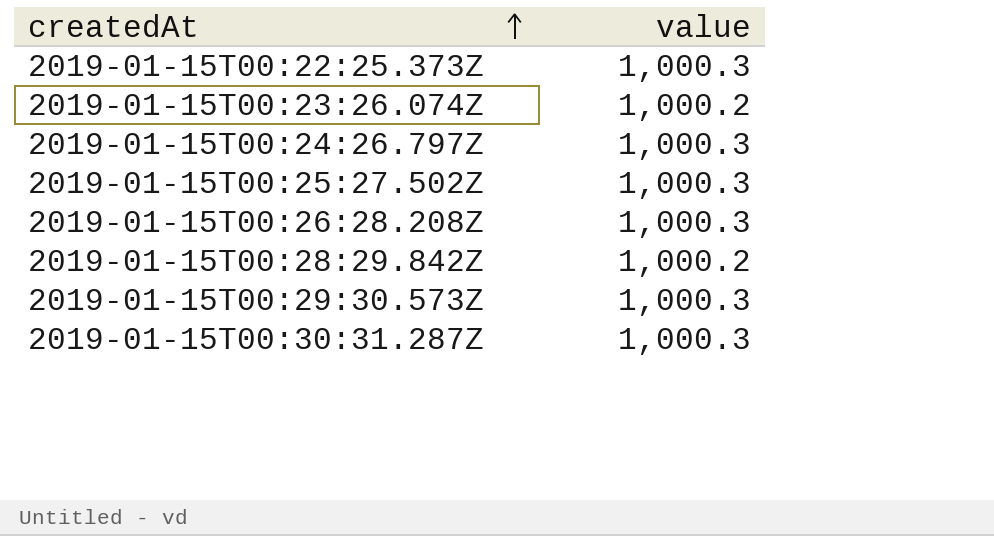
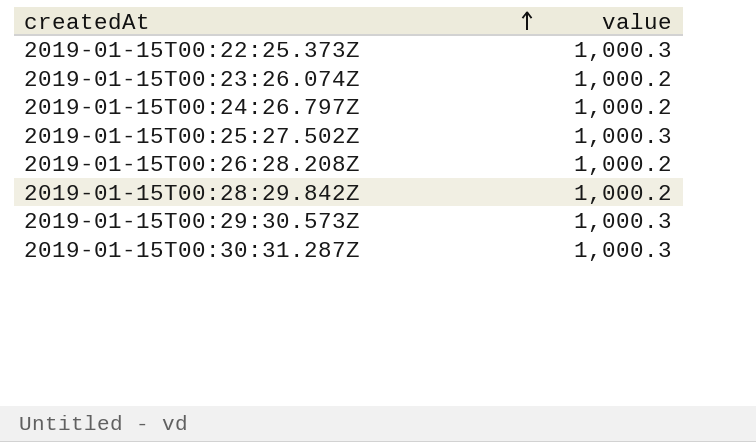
2019-01-15T00:24:26.797Z | value: 1,000.3 -> 1,000.2
2019-01-15T00:26:28.208Z | value: 1,000.3 -> 1,000.2

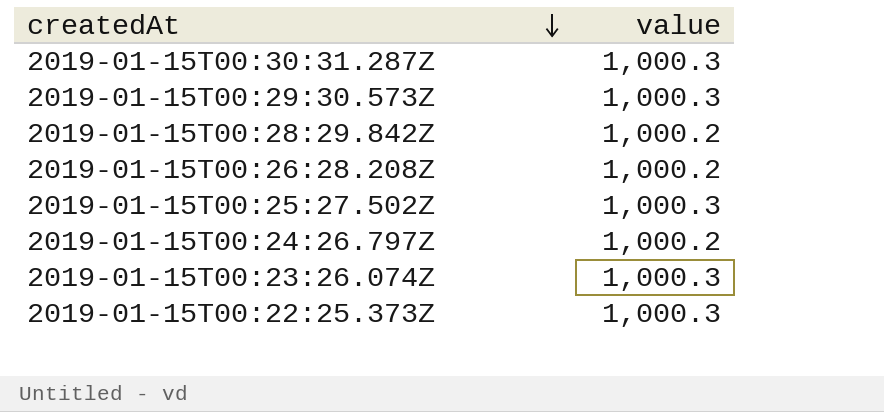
row order: createdAt ascending -> createdAt descending
2019-01-15T00:23:26.074Z | value: 1,000.2 -> 1,000.3

